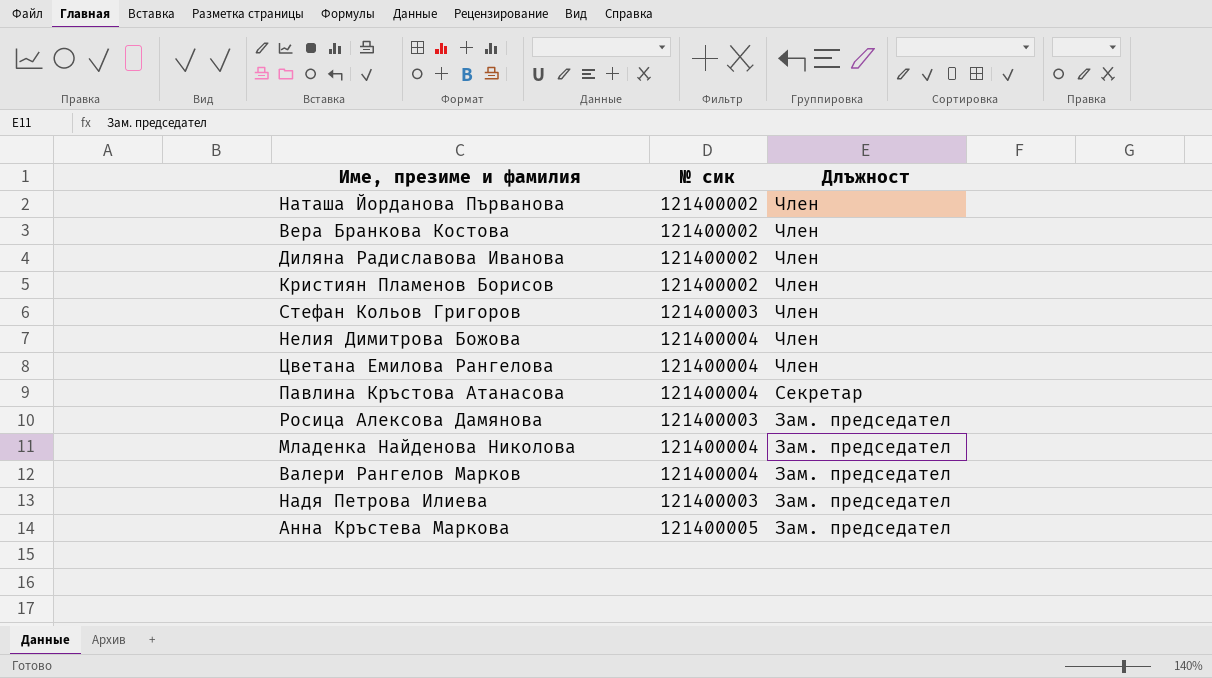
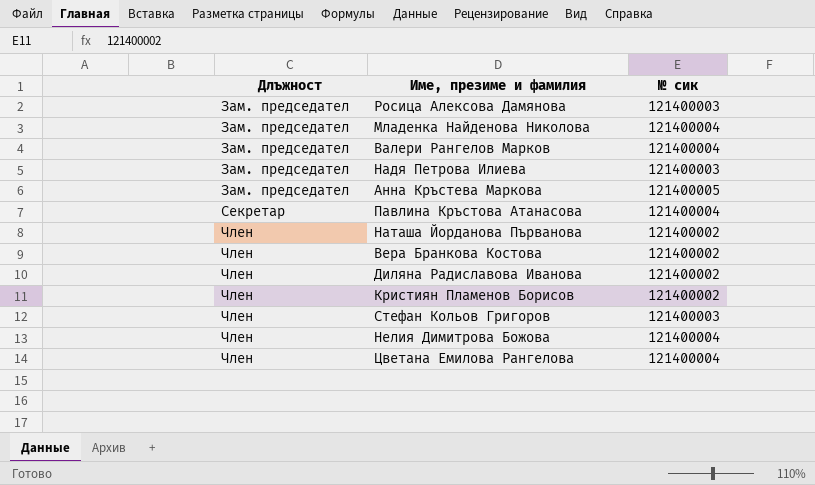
row order: Длъжност descending -> Длъжност ascending
column Длъжност | position: 3 -> 1

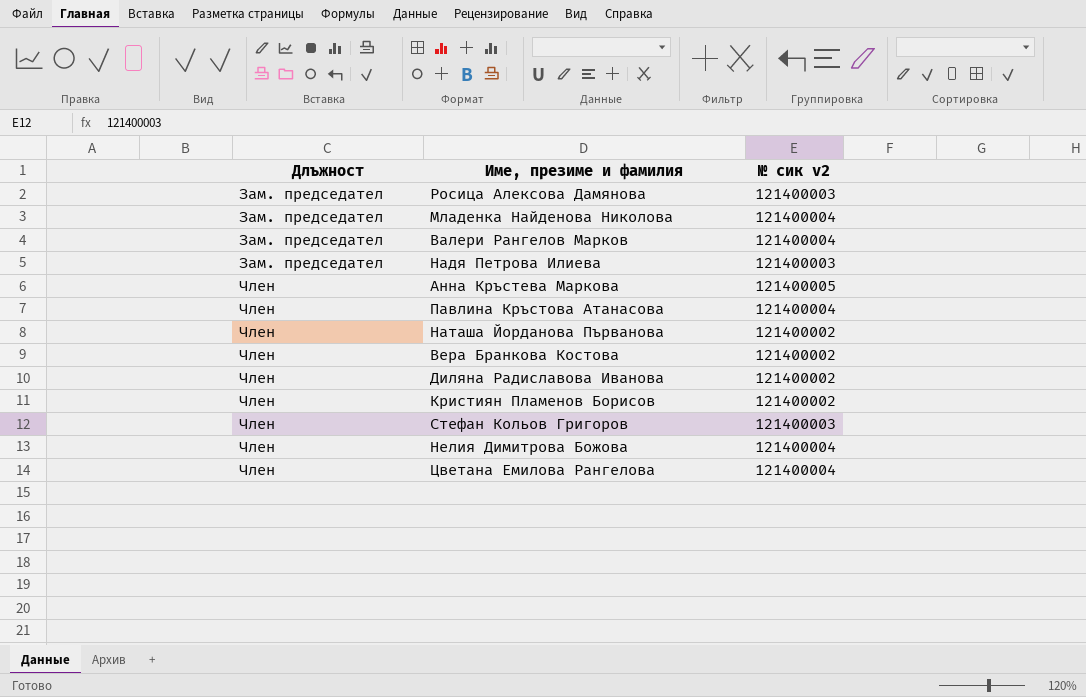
column name: № сик -> № сик v2
Анна Кръстева Маркова | Длъжност: Зам. председател -> Член
Павлина Кръстова Атанасова | Длъжност: Секретар -> Член

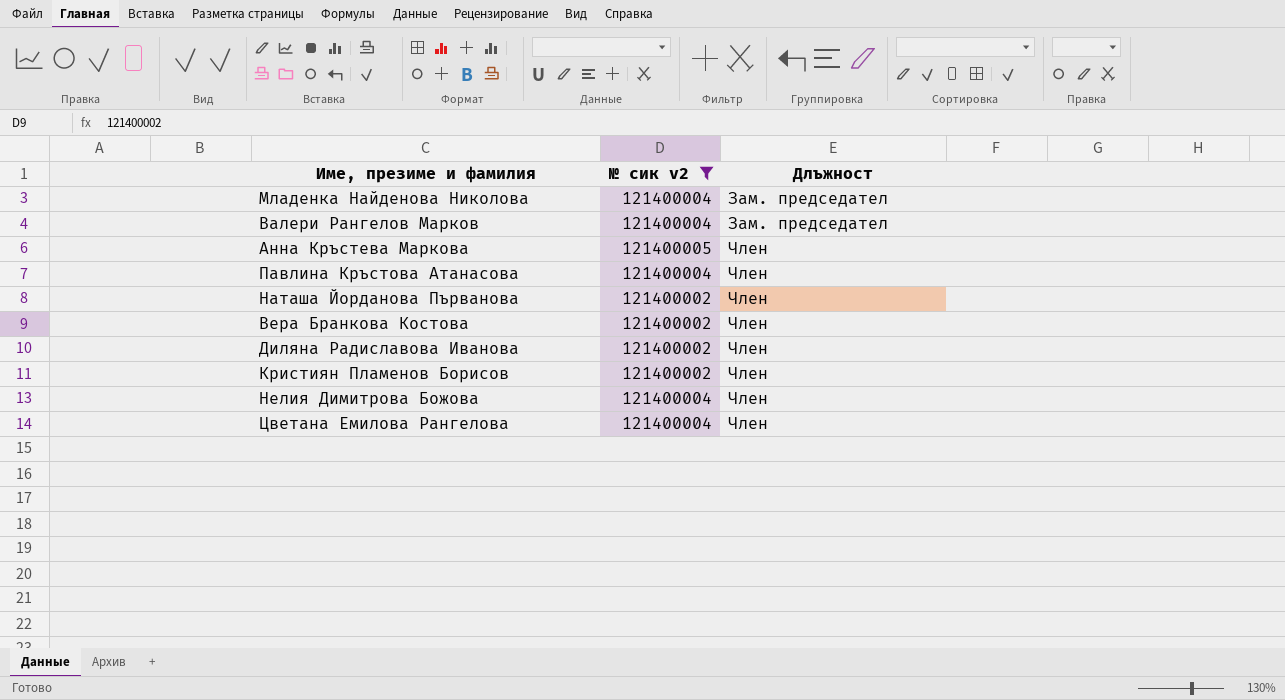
filter: none -> № сик v2 != 121400003
column Длъжност | position: 1 -> 3

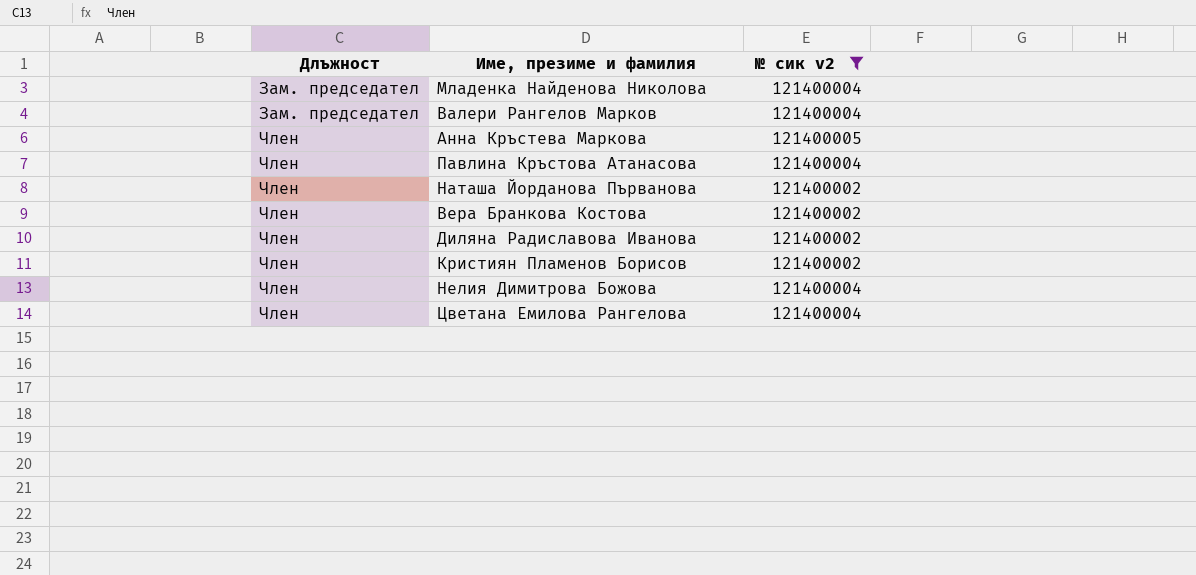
column Длъжност | position: 3 -> 1

